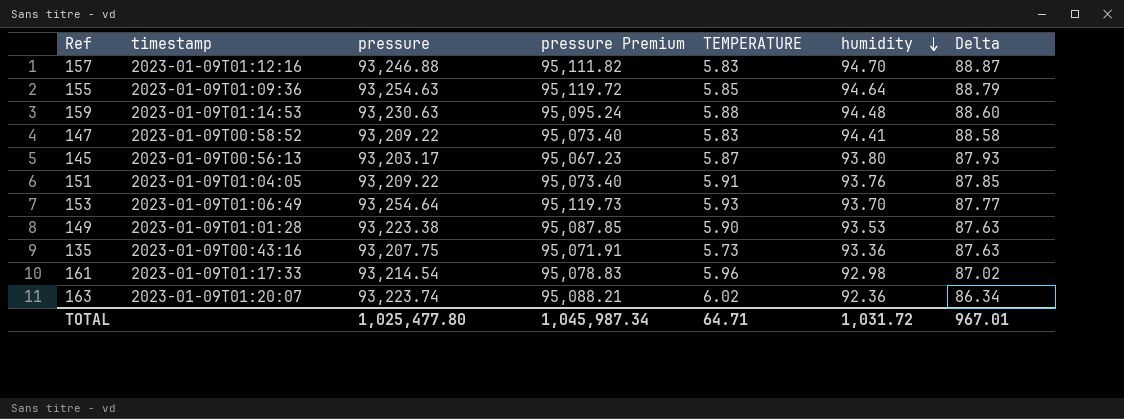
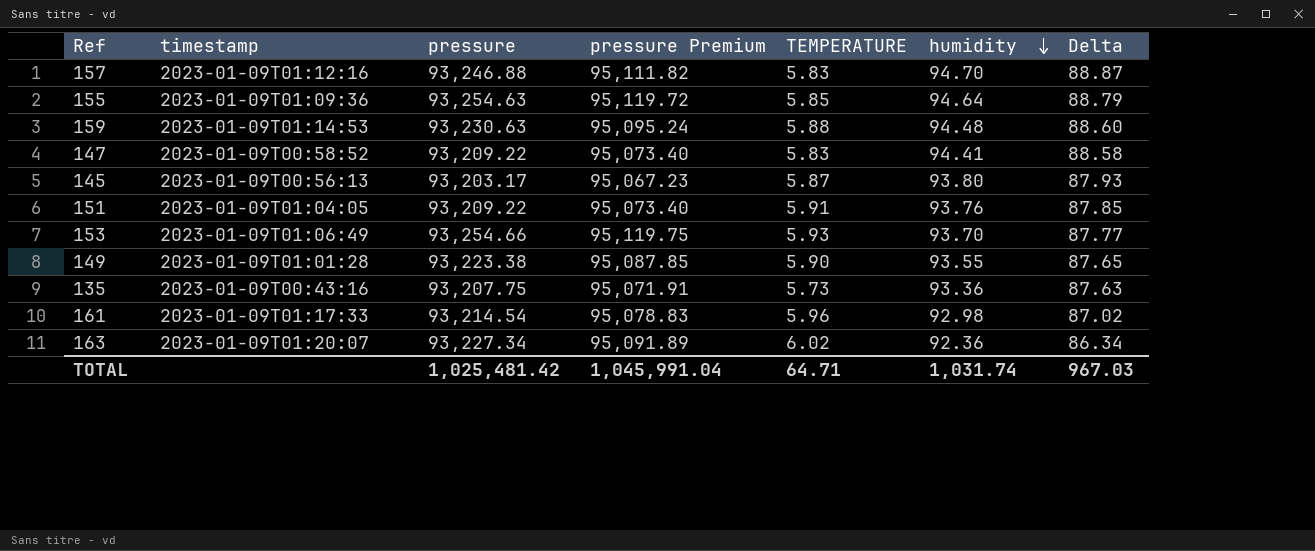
153 | pressure: 93,254.64 -> 93,254.66
153 | pressure Premium: 95,119.73 -> 95,119.75
149 | humidity: 93.53 -> 93.55
149 | Delta: 87.63 -> 87.65
163 | pressure: 93,223.74 -> 93,227.34
163 | pressure Premium: 95,088.21 -> 95,091.89
TOTAL | pressure: 1,025,477.80 -> 1,025,481.42
TOTAL | pressure Premium: 1,045,987.34 -> 1,045,991.04
TOTAL | humidity: 1,031.72 -> 1,031.74
TOTAL | Delta: 967.01 -> 967.03

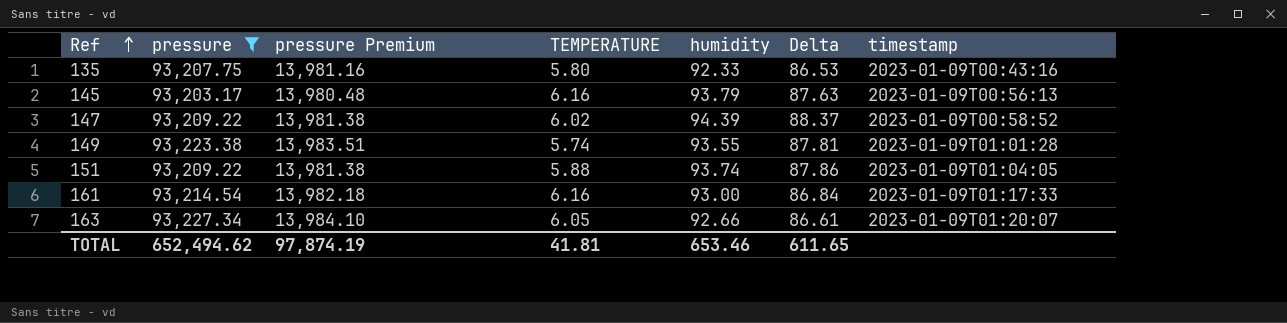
filter: none -> pressure <= 93,227.34
row order: humidity descending -> Ref ascending
column pressure Premium | formula: [pressure] * 1.02 -> [pressure] * 0.15
column timestamp | position: 2 -> 7
135 | TEMPERATURE: 5.73 -> 5.80
135 | humidity: 93.36 -> 92.33
135 | Delta: 87.63 -> 86.53
145 | TEMPERATURE: 5.87 -> 6.16
145 | humidity: 93.80 -> 93.79
145 | Delta: 87.93 -> 87.63
147 | TEMPERATURE: 5.83 -> 6.02
147 | humidity: 94.41 -> 94.39
147 | Delta: 88.58 -> 88.37
149 | TEMPERATURE: 5.90 -> 5.74
149 | Delta: 87.65 -> 87.81
151 | TEMPERATURE: 5.91 -> 5.88
151 | humidity: 93.76 -> 93.74
151 | Delta: 87.85 -> 87.86
161 | TEMPERATURE: 5.96 -> 6.16
161 | humidity: 92.98 -> 93.00
161 | Delta: 87.02 -> 86.84
163 | TEMPERATURE: 6.02 -> 6.05
163 | humidity: 92.36 -> 92.66
163 | Delta: 86.34 -> 86.61
TOTAL | pressure: 1,025,481.42 -> 652,494.62
TOTAL | pressure Premium: 1,045,991.04 -> 97,874.19
TOTAL | TEMPERATURE: 64.71 -> 41.81
TOTAL | humidity: 1,031.74 -> 653.46
TOTAL | Delta: 967.03 -> 611.65

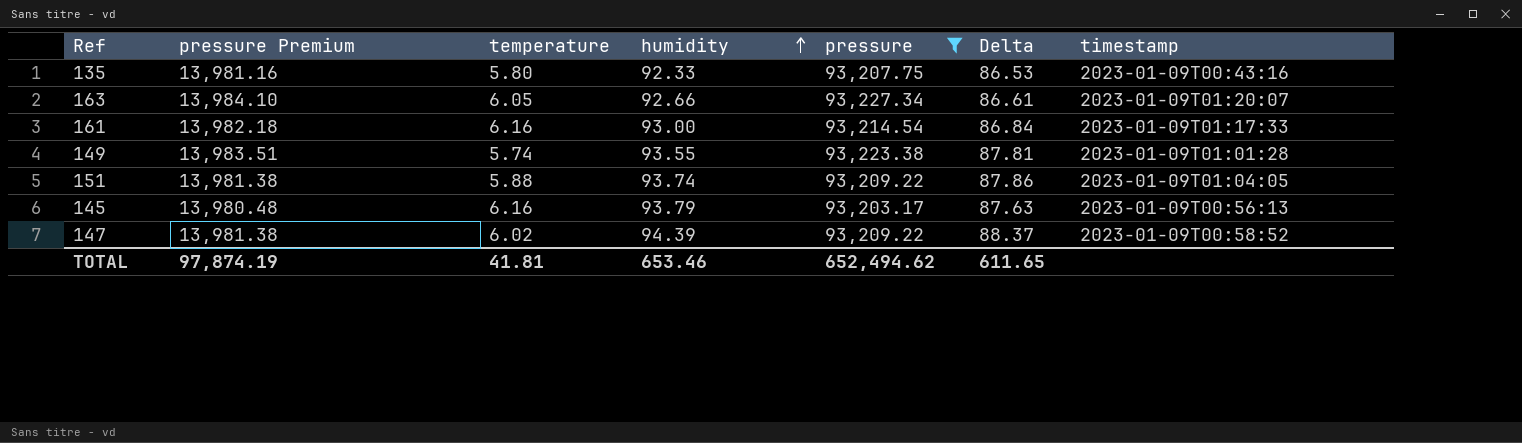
row order: Ref ascending -> humidity ascending
column name: TEMPERATURE -> temperature
column pressure | position: 2 -> 5

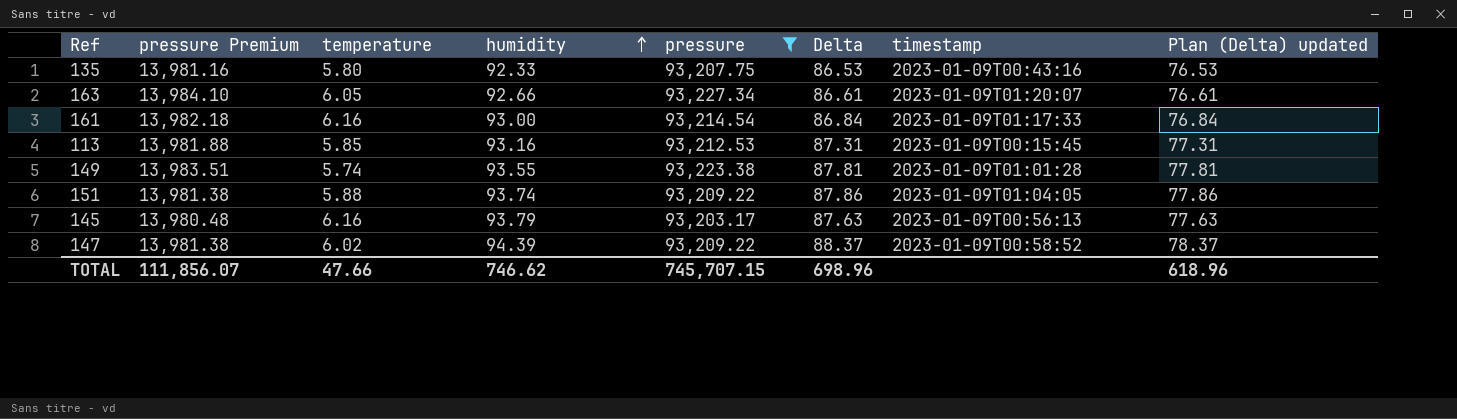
column Plan (Delta) updated | formula: none -> [Delta] - 10
row 113: none -> 13,981.88 | 5.85 | 93.16 | 93,212.53 | 87.31 | 2023-01-09T00:15:45 | 77.31
TOTAL | pressure Premium: 97,874.19 -> 111,856.07
TOTAL | temperature: 41.81 -> 47.66
TOTAL | humidity: 653.46 -> 746.62
TOTAL | pressure: 652,494.62 -> 745,707.15
TOTAL | Delta: 611.65 -> 698.96

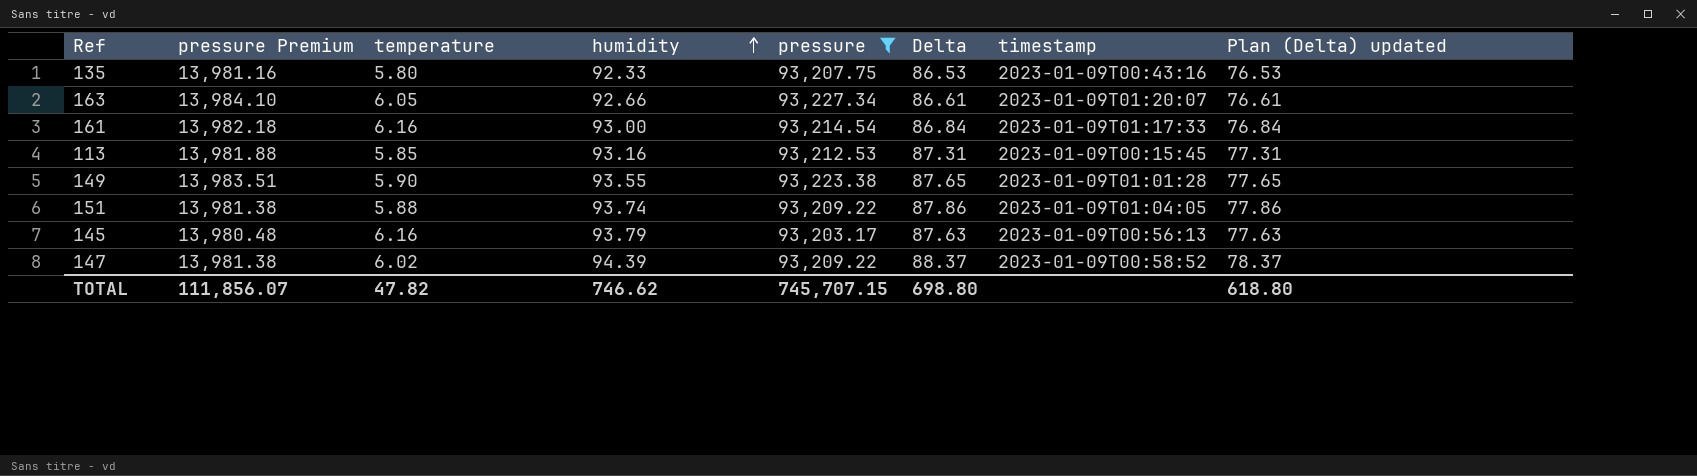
149 | temperature: 5.74 -> 5.90
149 | Delta: 87.81 -> 87.65
149 | Plan (Delta) updated: 77.81 -> 77.65
TOTAL | temperature: 47.66 -> 47.82
TOTAL | Delta: 698.96 -> 698.80
TOTAL | Plan (Delta) updated: 618.96 -> 618.80

